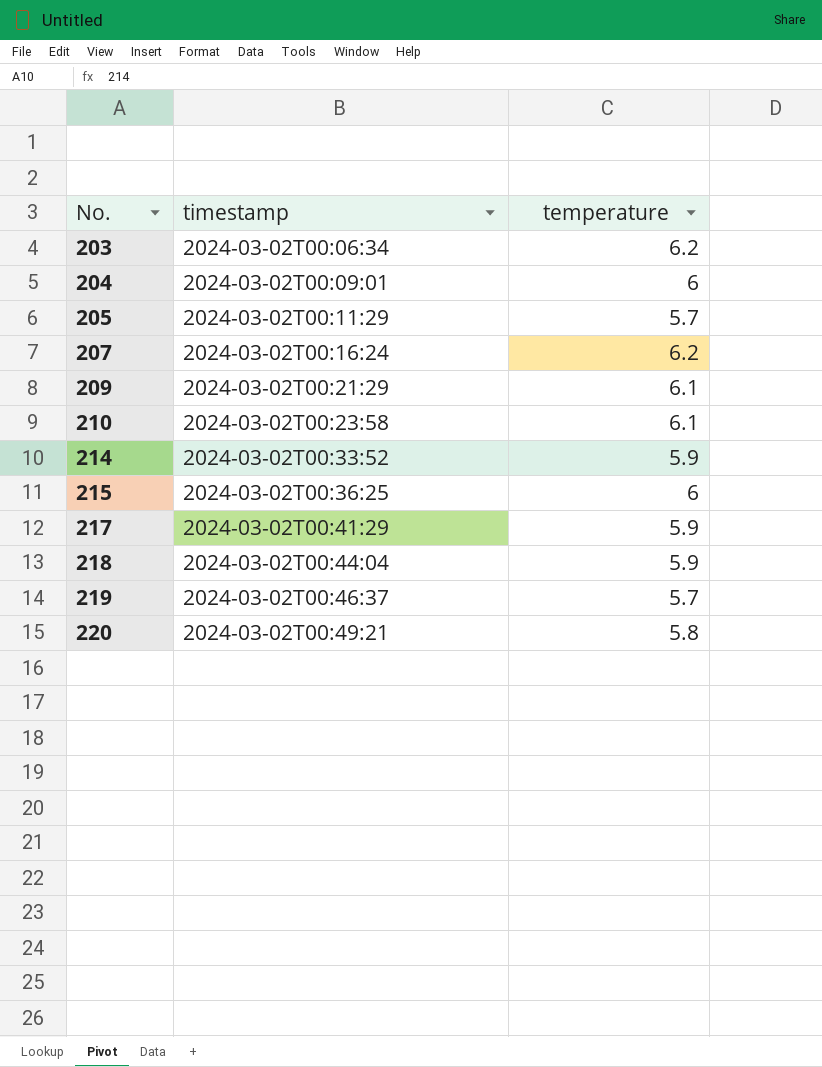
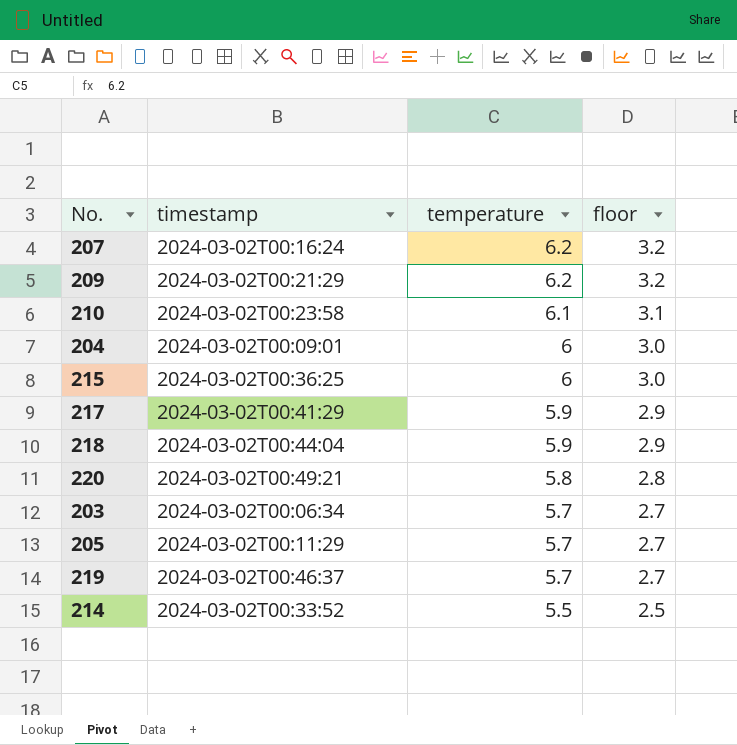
row order: No. ascending -> temperature descending
column floor | formula: none -> [temperature] - 3
209 | temperature: 6.1 -> 6.2
203 | temperature: 6.2 -> 5.7
214 | temperature: 5.9 -> 5.5

